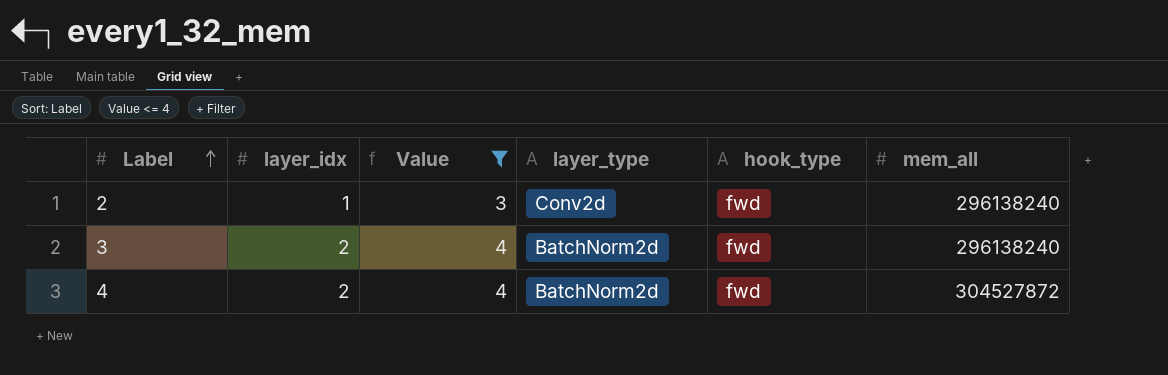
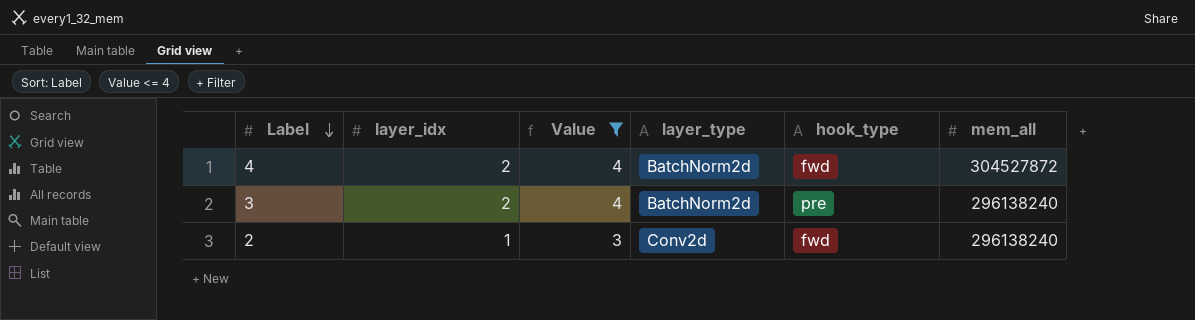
row order: Label ascending -> Label descending
3 | hook_type: fwd -> pre

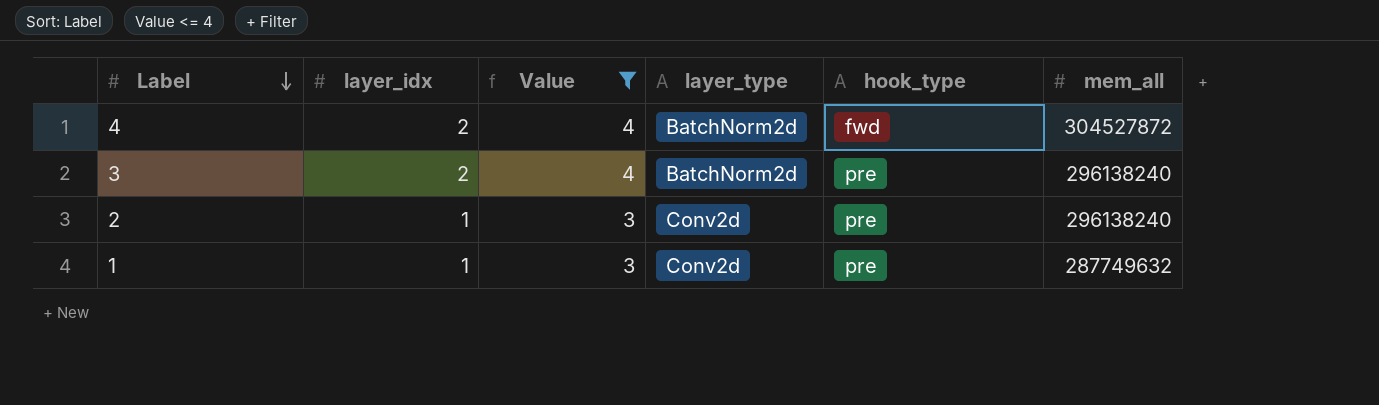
2 | hook_type: fwd -> pre
row 1: none -> 1 | 3 | Conv2d | pre | 287749632

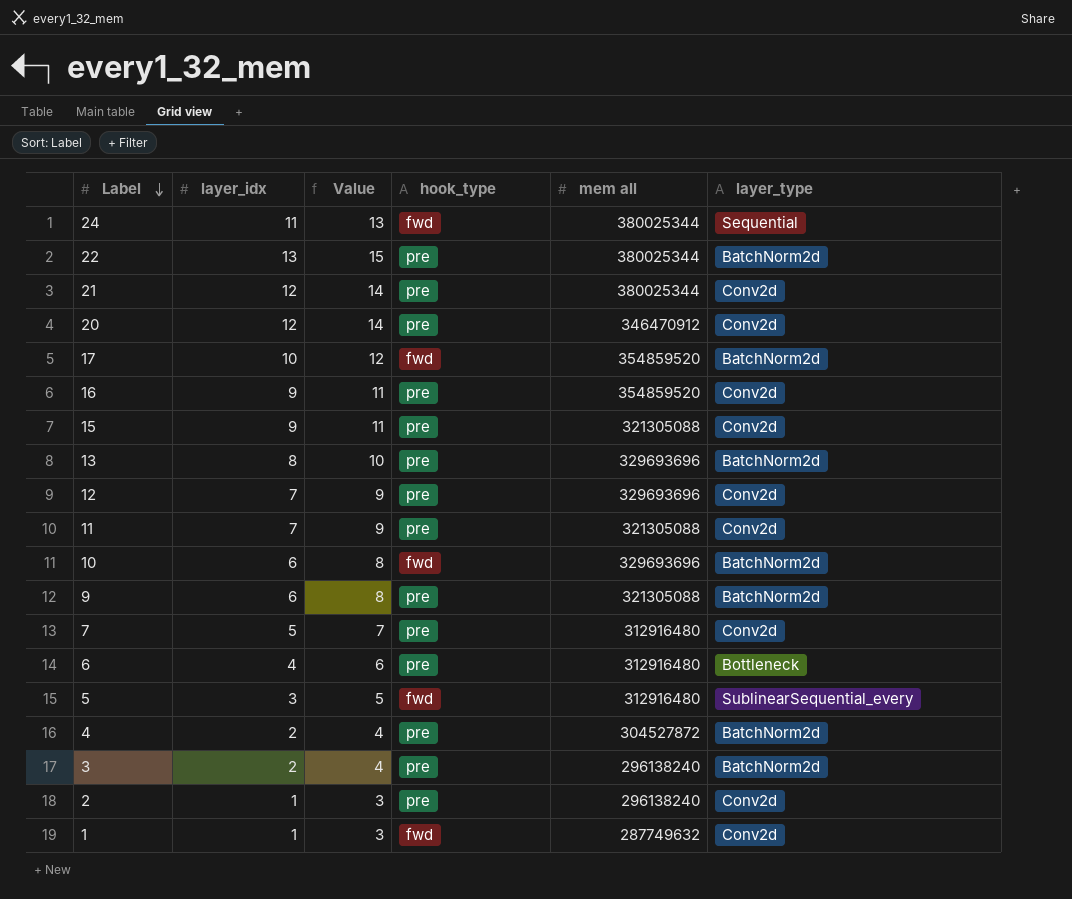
filter: Value <= 4 -> none
column name: mem_all -> mem all
column layer_type | position: 4 -> 6
4 | hook_type: fwd -> pre
1 | hook_type: pre -> fwd

